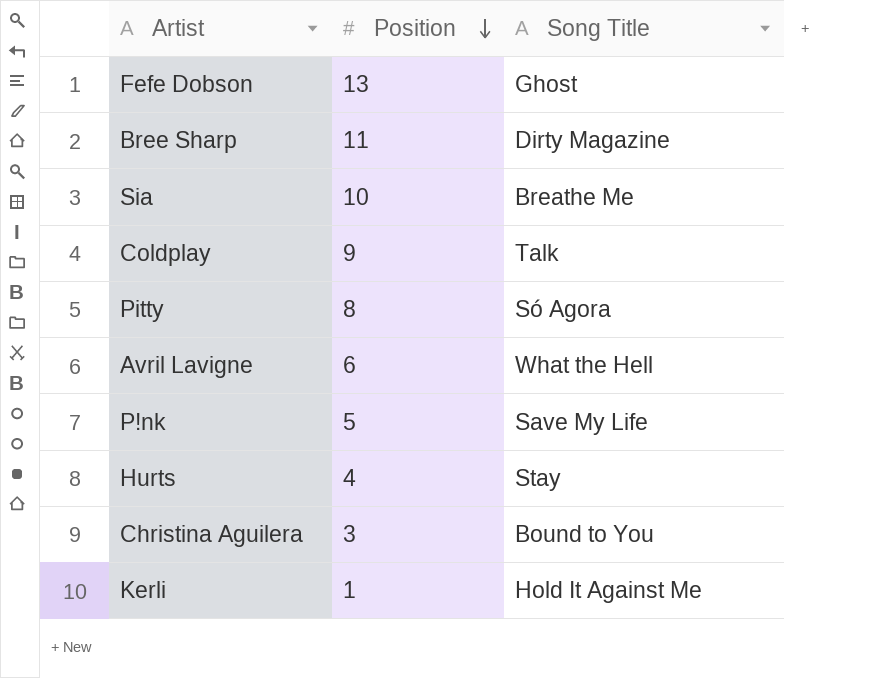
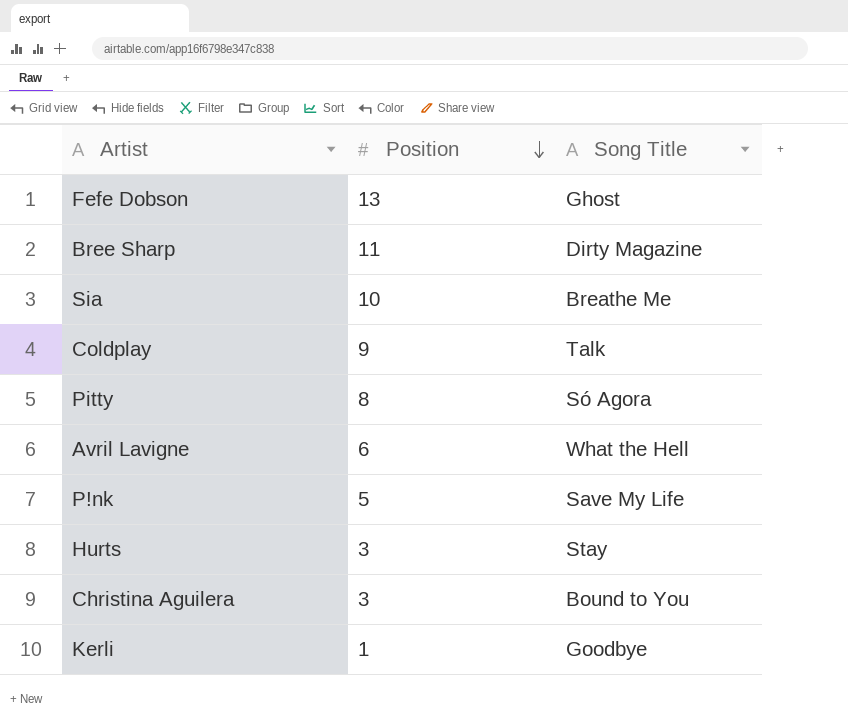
Hurts | Position: 4 -> 3
Kerli | Song Title: Hold It Against Me -> Goodbye

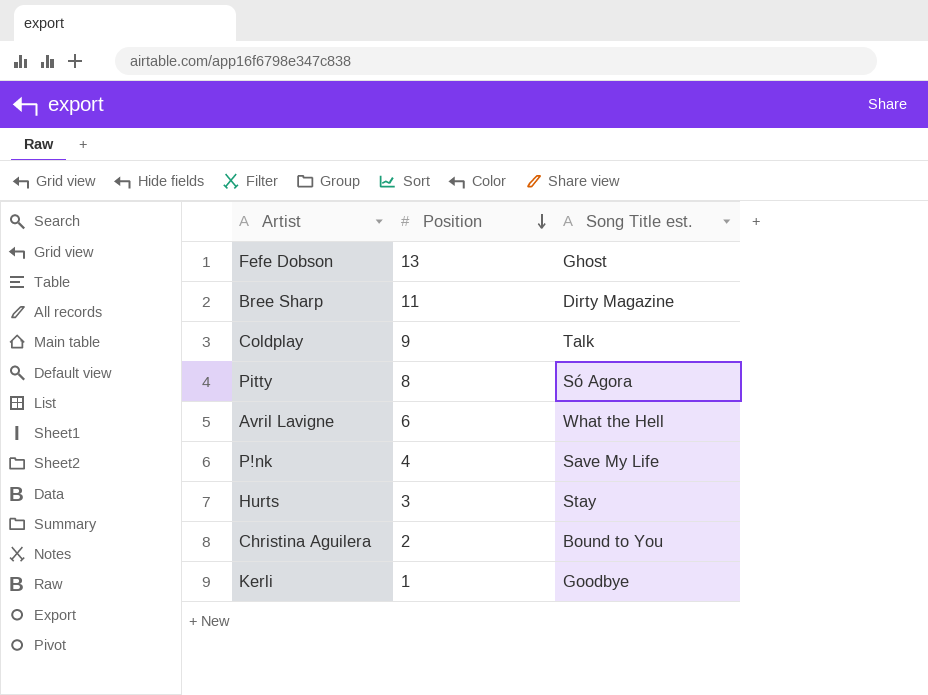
column name: Song Title -> Song Title est.
row Sia: 10 | Breathe Me -> none
P!nk | Position: 5 -> 4
Christina Aguilera | Position: 3 -> 2

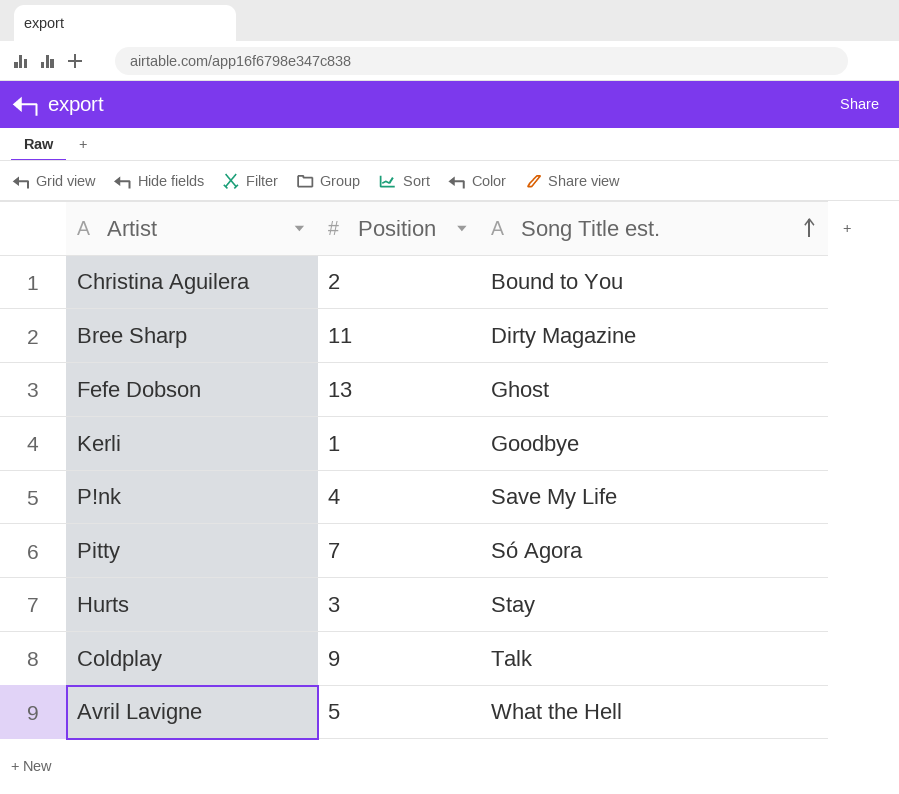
row order: Position descending -> Song Title est. ascending
Pitty | Position: 8 -> 7
Avril Lavigne | Position: 6 -> 5

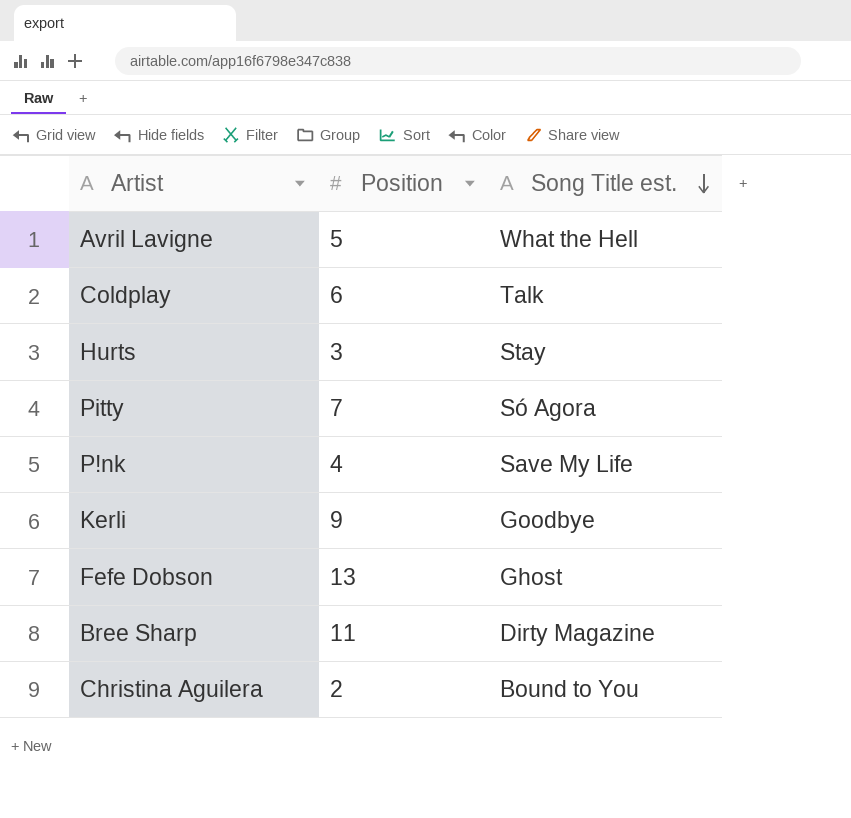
row order: Song Title est. ascending -> Song Title est. descending
Coldplay | Position: 9 -> 6
Kerli | Position: 1 -> 9

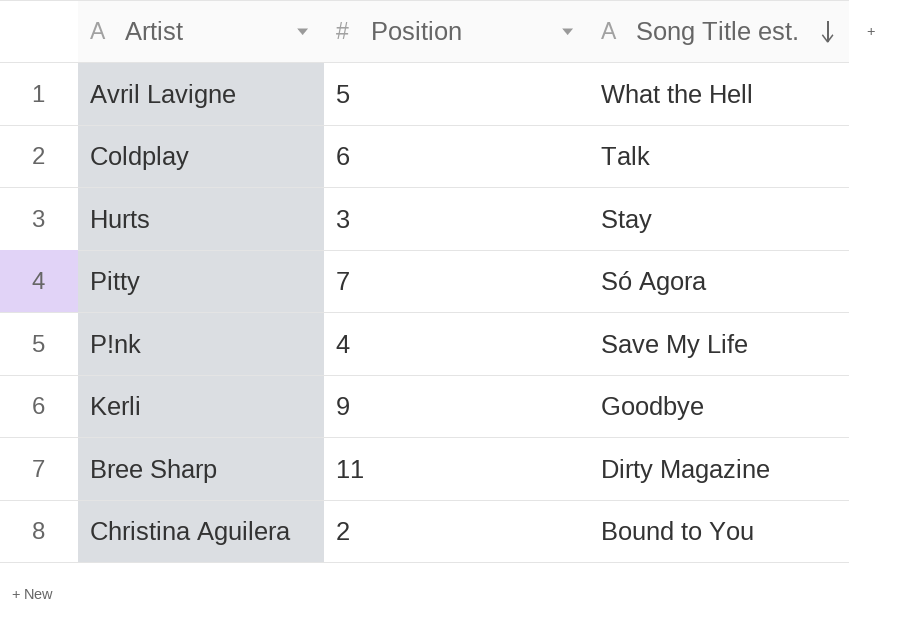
row Fefe Dobson: 13 | Ghost -> none

